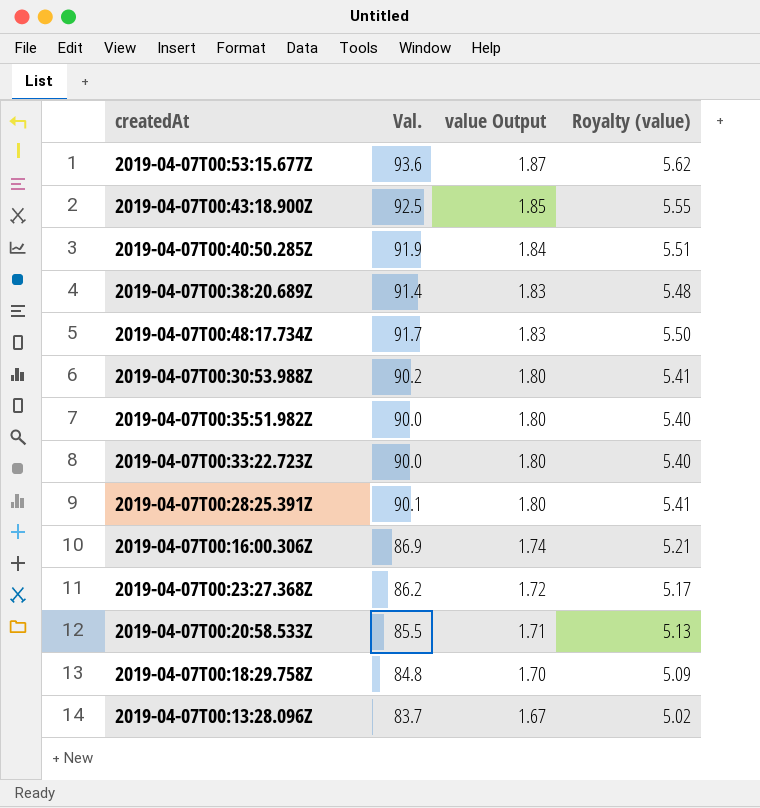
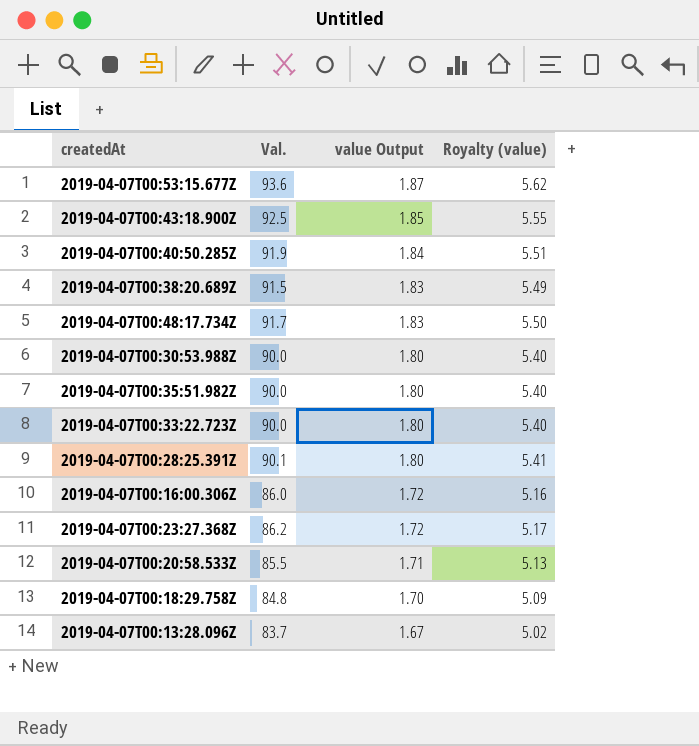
2019-04-07T00:38:20.689Z | Val.: 91.4 -> 91.5
2019-04-07T00:38:20.689Z | Royalty (value): 5.48 -> 5.49
2019-04-07T00:30:53.988Z | Val.: 90.2 -> 90.0
2019-04-07T00:30:53.988Z | Royalty (value): 5.41 -> 5.40
2019-04-07T00:16:00.306Z | Val.: 86.9 -> 86.0
2019-04-07T00:16:00.306Z | value Output: 1.74 -> 1.72
2019-04-07T00:16:00.306Z | Royalty (value): 5.21 -> 5.16

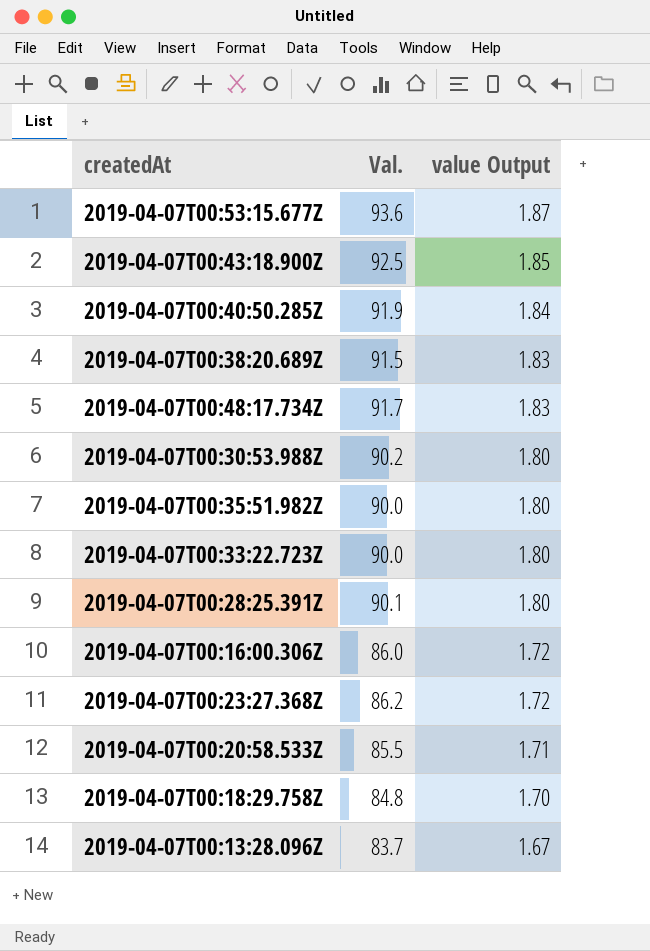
column Royalty (value) | formula: [Val.] * 0.06 -> none
2019-04-07T00:30:53.988Z | Val.: 90.0 -> 90.2

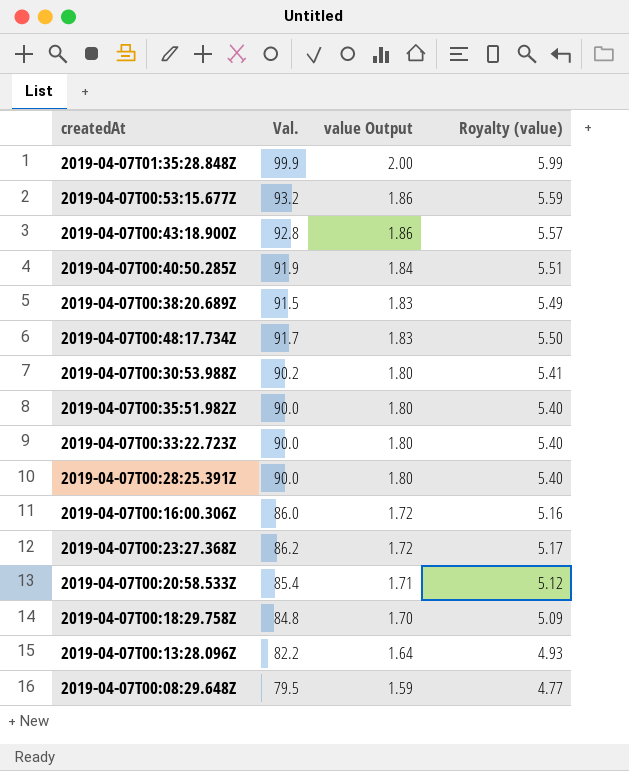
column Royalty (value) | formula: none -> [Val.] * 0.06
row 2019-04-07T01:35:28.848Z: none -> 99.9 | 2.00 | 5.99
2019-04-07T00:53:15.677Z | Val.: 93.6 -> 93.2
2019-04-07T00:53:15.677Z | value Output: 1.87 -> 1.86
2019-04-07T00:43:18.900Z | Val.: 92.5 -> 92.8
2019-04-07T00:43:18.900Z | value Output: 1.85 -> 1.86
2019-04-07T00:28:25.391Z | Val.: 90.1 -> 90.0
2019-04-07T00:20:58.533Z | Val.: 85.5 -> 85.4
2019-04-07T00:13:28.096Z | Val.: 83.7 -> 82.2
2019-04-07T00:13:28.096Z | value Output: 1.67 -> 1.64
row 2019-04-07T00:08:29.648Z: none -> 79.5 | 1.59 | 4.77

